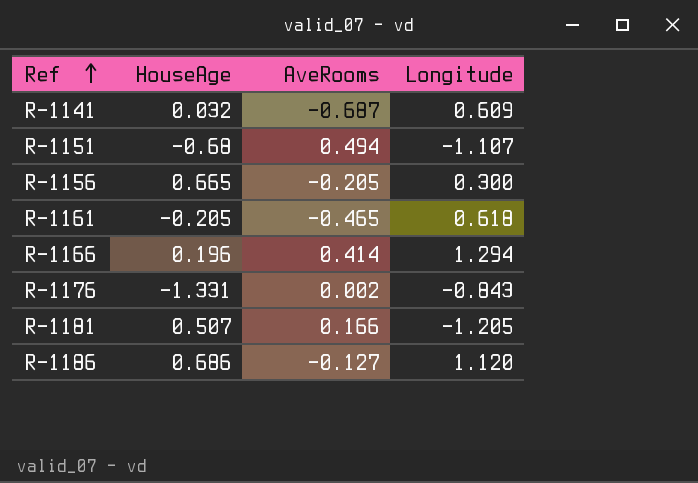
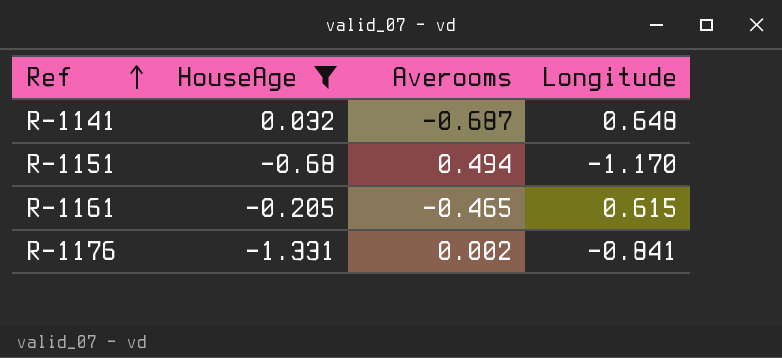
filter: none -> HouseAge <= 0.032
column name: AveRooms -> Averooms
R-1141 | Longitude: 0.609 -> 0.648
R-1151 | Longitude: -1.107 -> -1.170
R-1161 | Longitude: 0.618 -> 0.615
R-1176 | Longitude: -0.843 -> -0.841

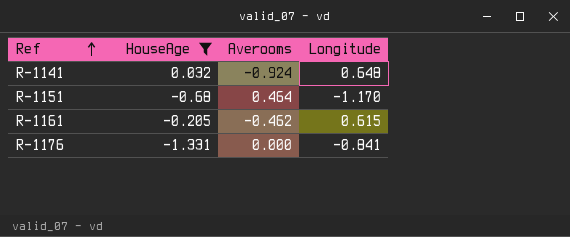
R-1141 | Averooms: -0.687 -> -0.924
R-1151 | Averooms: 0.494 -> 0.464
R-1161 | Averooms: -0.465 -> -0.462
R-1176 | Averooms: 0.002 -> 0.000

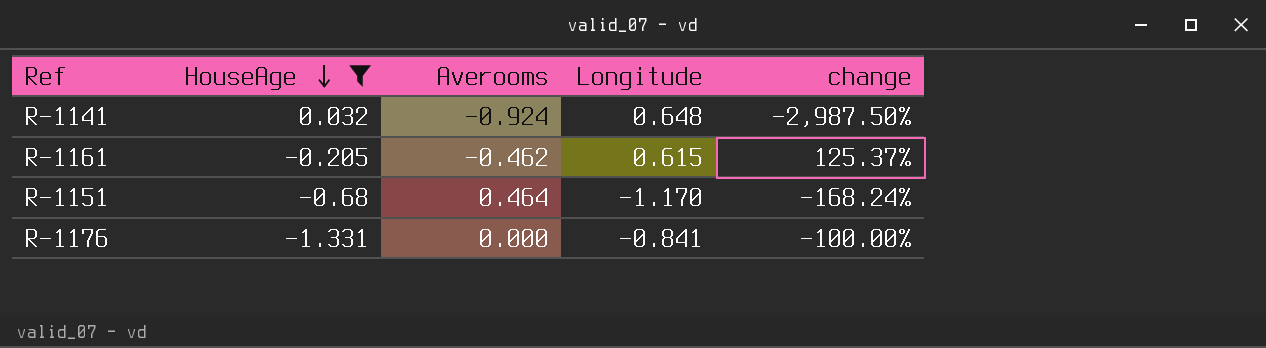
row order: Ref ascending -> HouseAge descending
column change | formula: none -> ([Averooms] - [HouseAge]) / [HouseAge]

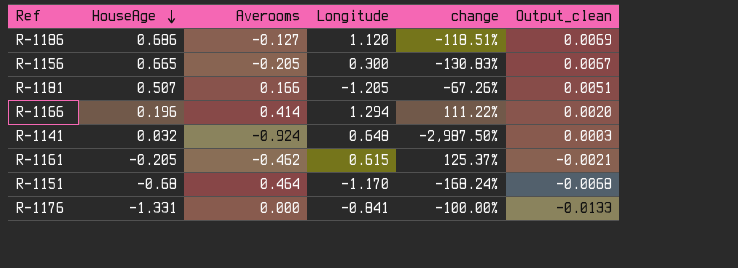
filter: HouseAge <= 0.032 -> none
column Output_clean | formula: none -> [HouseAge] * 0.01

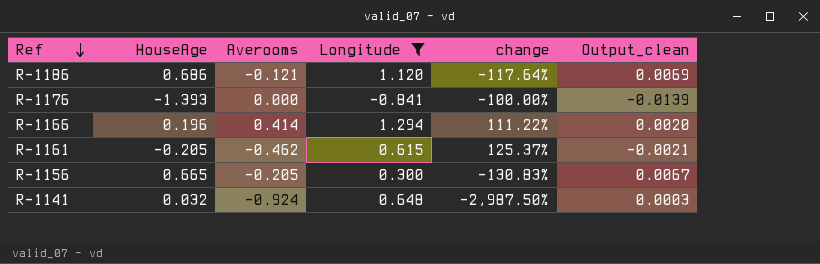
filter: none -> Longitude >= -0.841
row order: HouseAge descending -> Ref descending
R-1186 | Averooms: -0.127 -> -0.121
R-1186 | change: -118.51% -> -117.64%
R-1176 | HouseAge: -1.331 -> -1.393
R-1176 | Output_clean: -0.0133 -> -0.0139

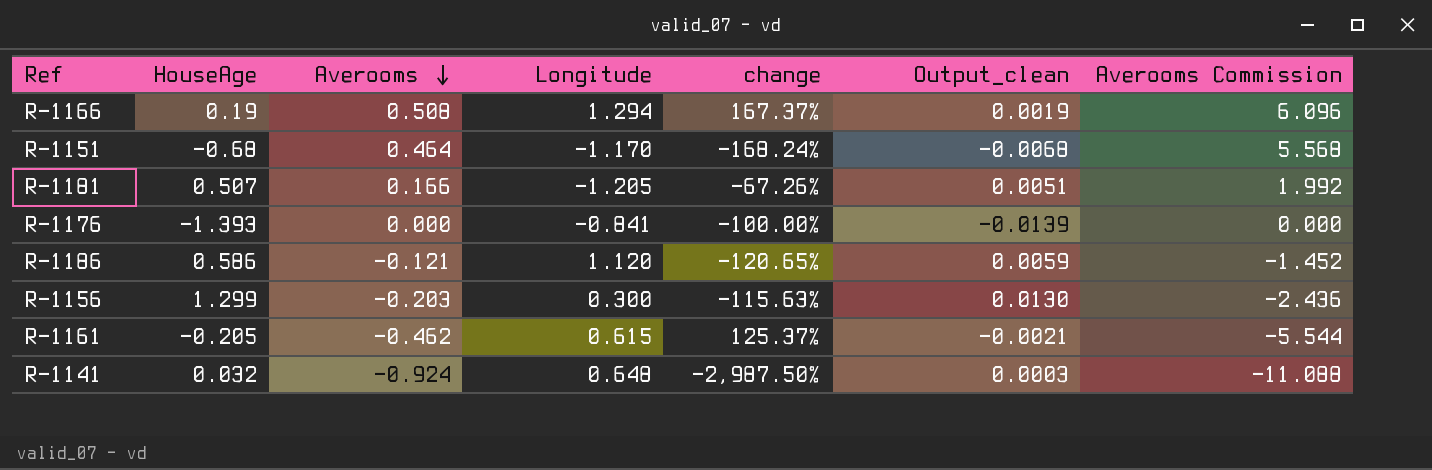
filter: Longitude >= -0.841 -> none
row order: Ref descending -> Averooms descending
column Averooms Commission | formula: none -> [Averooms] * 12
R-1166 | HouseAge: 0.196 -> 0.19
R-1166 | Averooms: 0.414 -> 0.508
R-1166 | change: 111.22% -> 167.37%
R-1166 | Output_clean: 0.0020 -> 0.0019
R-1186 | HouseAge: 0.686 -> 0.586
R-1186 | change: -117.64% -> -120.65%
R-1186 | Output_clean: 0.0069 -> 0.0059
R-1156 | HouseAge: 0.665 -> 1.299
R-1156 | Averooms: -0.205 -> -0.203
R-1156 | change: -130.83% -> -115.63%
R-1156 | Output_clean: 0.0067 -> 0.0130

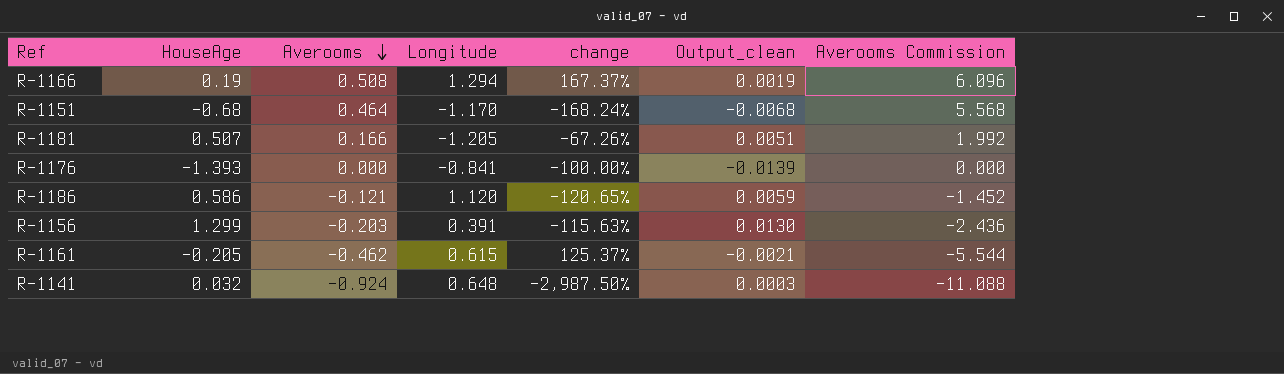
R-1156 | Longitude: 0.300 -> 0.391

